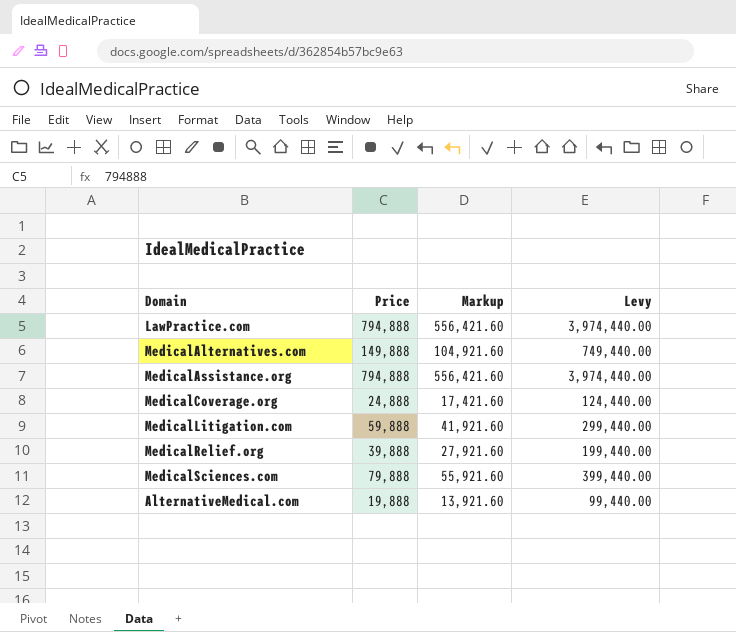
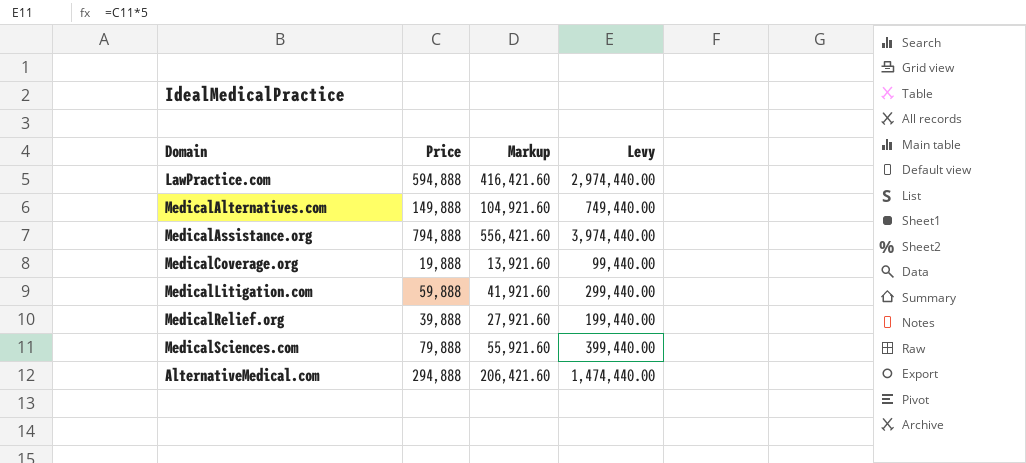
LawPractice.com | Price: 794,888 -> 594,888
LawPractice.com | Markup: 556,421.60 -> 416,421.60
LawPractice.com | Levy: 3,974,440.00 -> 2,974,440.00
MedicalCoverage.org | Price: 24,888 -> 19,888
MedicalCoverage.org | Markup: 17,421.60 -> 13,921.60
MedicalCoverage.org | Levy: 124,440.00 -> 99,440.00
AlternativeMedical.com | Price: 19,888 -> 294,888
AlternativeMedical.com | Markup: 13,921.60 -> 206,421.60
AlternativeMedical.com | Levy: 99,440.00 -> 1,474,440.00

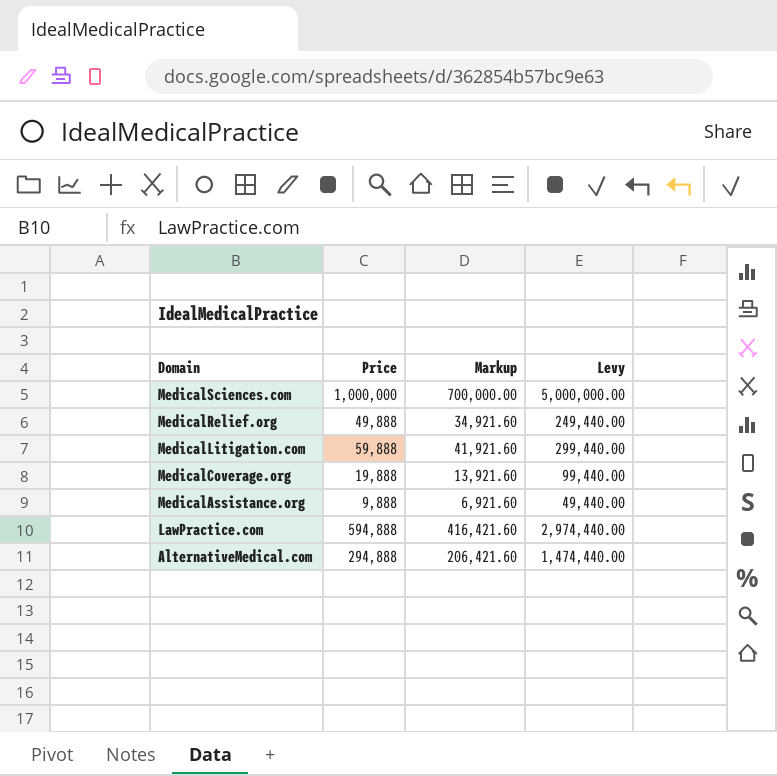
row order: none -> Domain descending
row MedicalAlternatives.com: 149,888 | 104,921.60 | 749,440.00 -> none
MedicalSciences.com | Price: 79,888 -> 1,000,000
MedicalSciences.com | Markup: 55,921.60 -> 700,000.00
MedicalSciences.com | Levy: 399,440.00 -> 5,000,000.00
MedicalRelief.org | Price: 39,888 -> 49,888
MedicalRelief.org | Markup: 27,921.60 -> 34,921.60
MedicalRelief.org | Levy: 199,440.00 -> 249,440.00
MedicalAssistance.org | Price: 794,888 -> 9,888
MedicalAssistance.org | Markup: 556,421.60 -> 6,921.60
MedicalAssistance.org | Levy: 3,974,440.00 -> 49,440.00

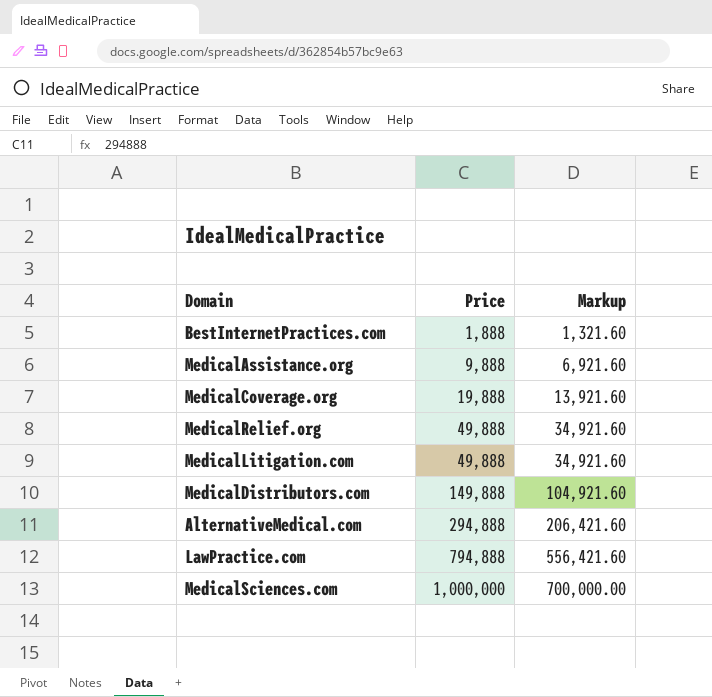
row order: Domain descending -> Price ascending
column Levy | formula: [Price] * 5 -> none
row BestInternetPractices.com: none -> 1,888 | 1,321.60
MedicalLitigation.com | Price: 59,888 -> 49,888
MedicalLitigation.com | Markup: 41,921.60 -> 34,921.60
row MedicalDistributors.com: none -> 149,888 | 104,921.60
LawPractice.com | Price: 594,888 -> 794,888
LawPractice.com | Markup: 416,421.60 -> 556,421.60

